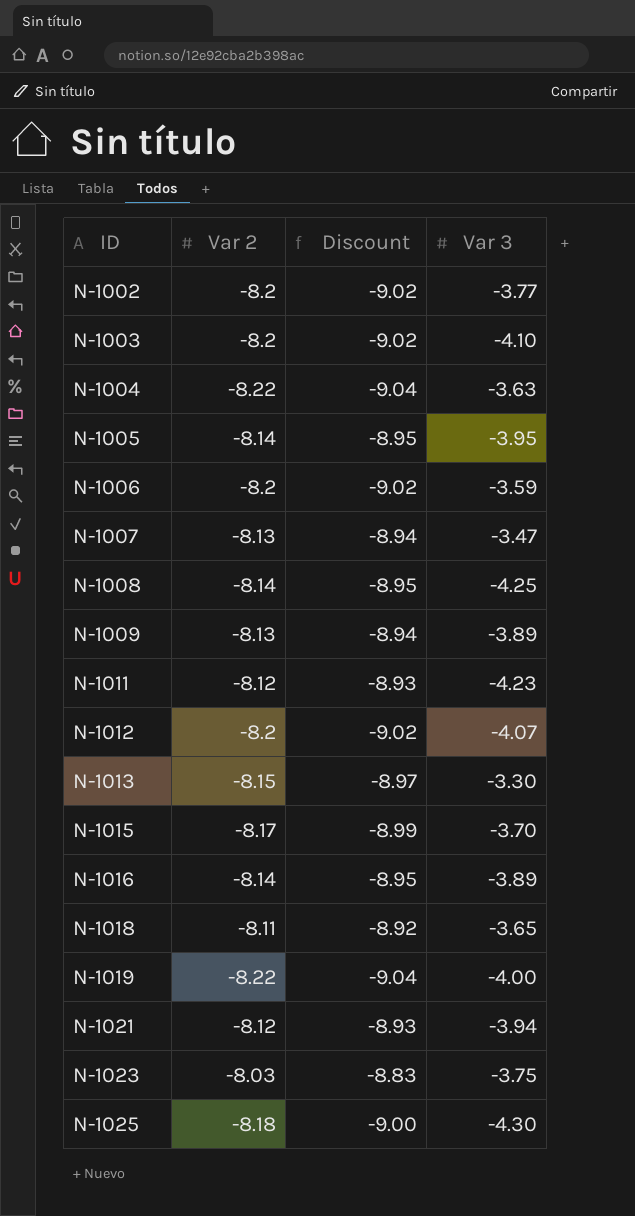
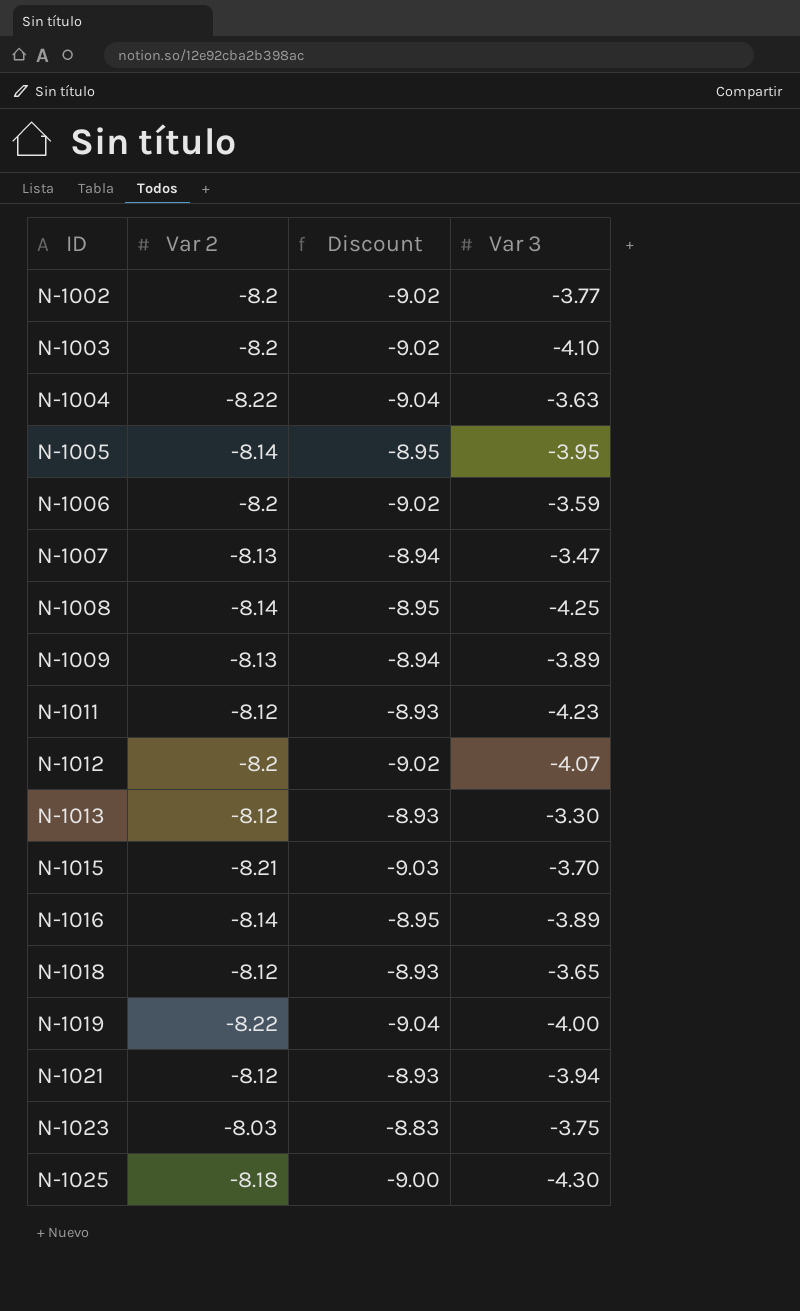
N-1013 | Var 2: -8.15 -> -8.12
N-1013 | Discount: -8.97 -> -8.93
N-1015 | Var 2: -8.17 -> -8.21
N-1015 | Discount: -8.99 -> -9.03
N-1018 | Var 2: -8.11 -> -8.12
N-1018 | Discount: -8.92 -> -8.93

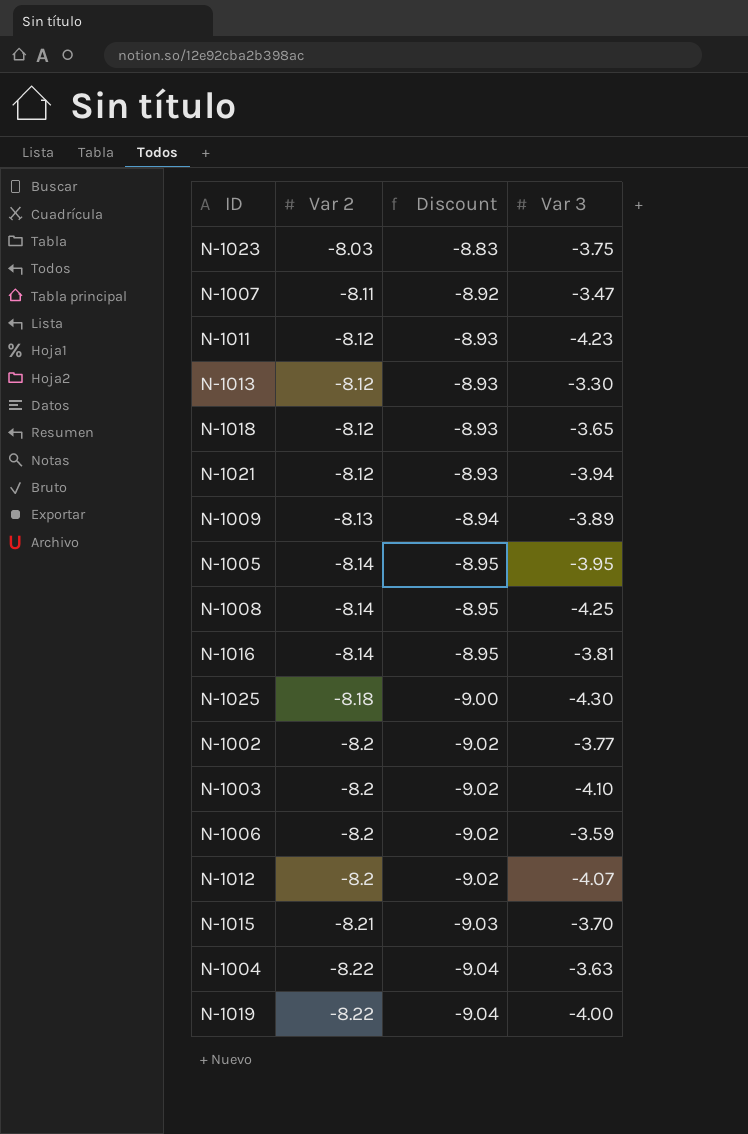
row order: ID ascending -> Var 2 descending
N-1007 | Var 2: -8.13 -> -8.11
N-1007 | Discount: -8.94 -> -8.92
N-1016 | Var 3: -3.89 -> -3.81

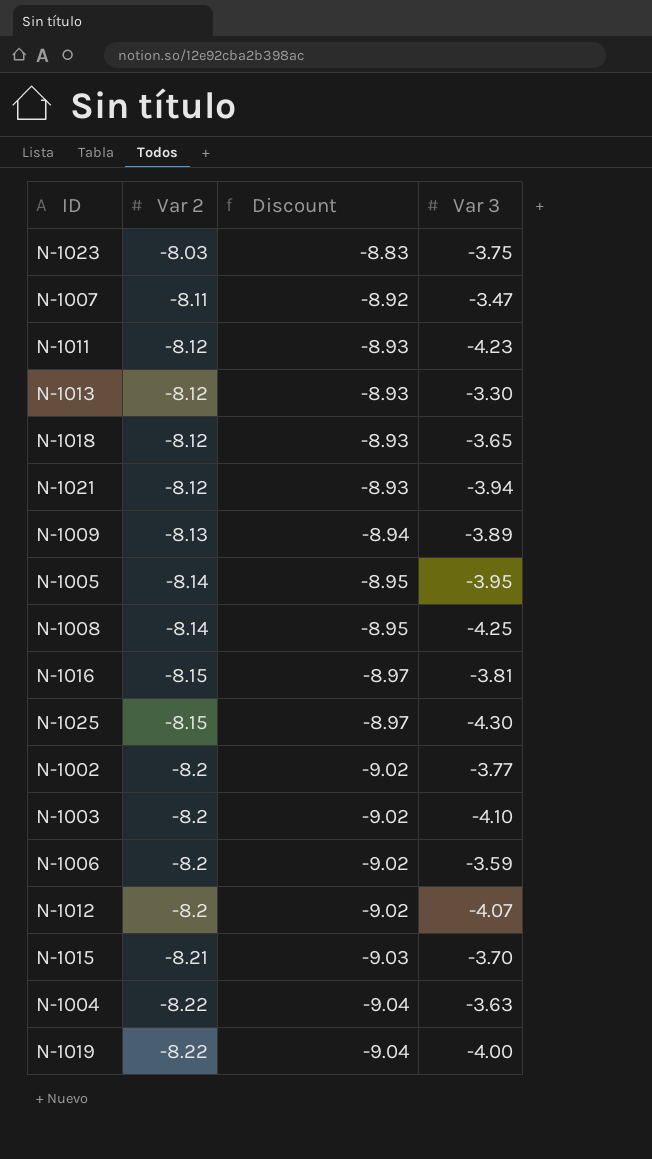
N-1016 | Var 2: -8.14 -> -8.15
N-1016 | Discount: -8.95 -> -8.97
N-1025 | Var 2: -8.18 -> -8.15
N-1025 | Discount: -9.00 -> -8.97

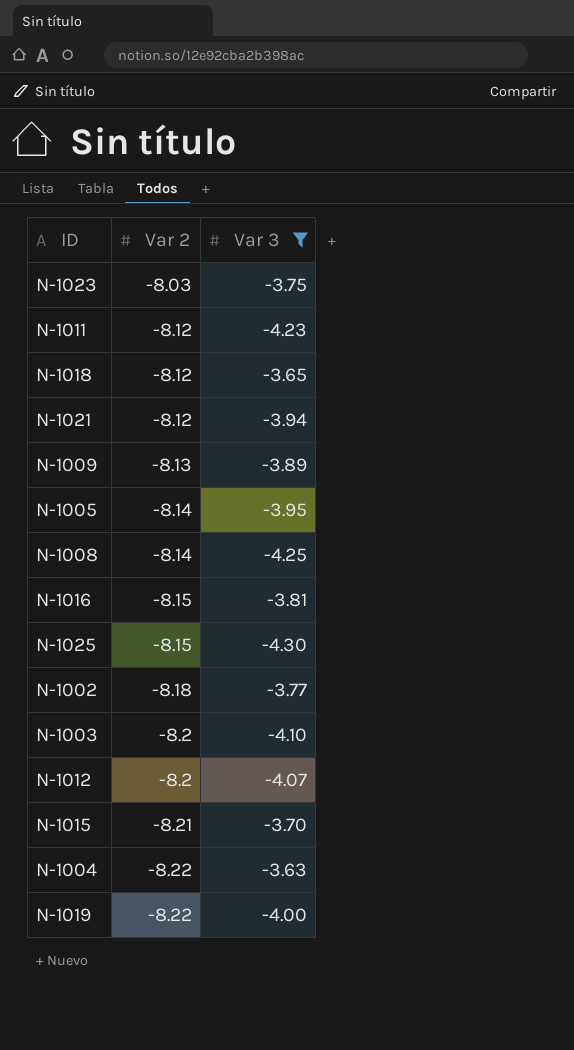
filter: none -> Var 3 <= -3.63
column Discount | formula: [Var 2] * 1.1 -> none
N-1002 | Var 2: -8.2 -> -8.18

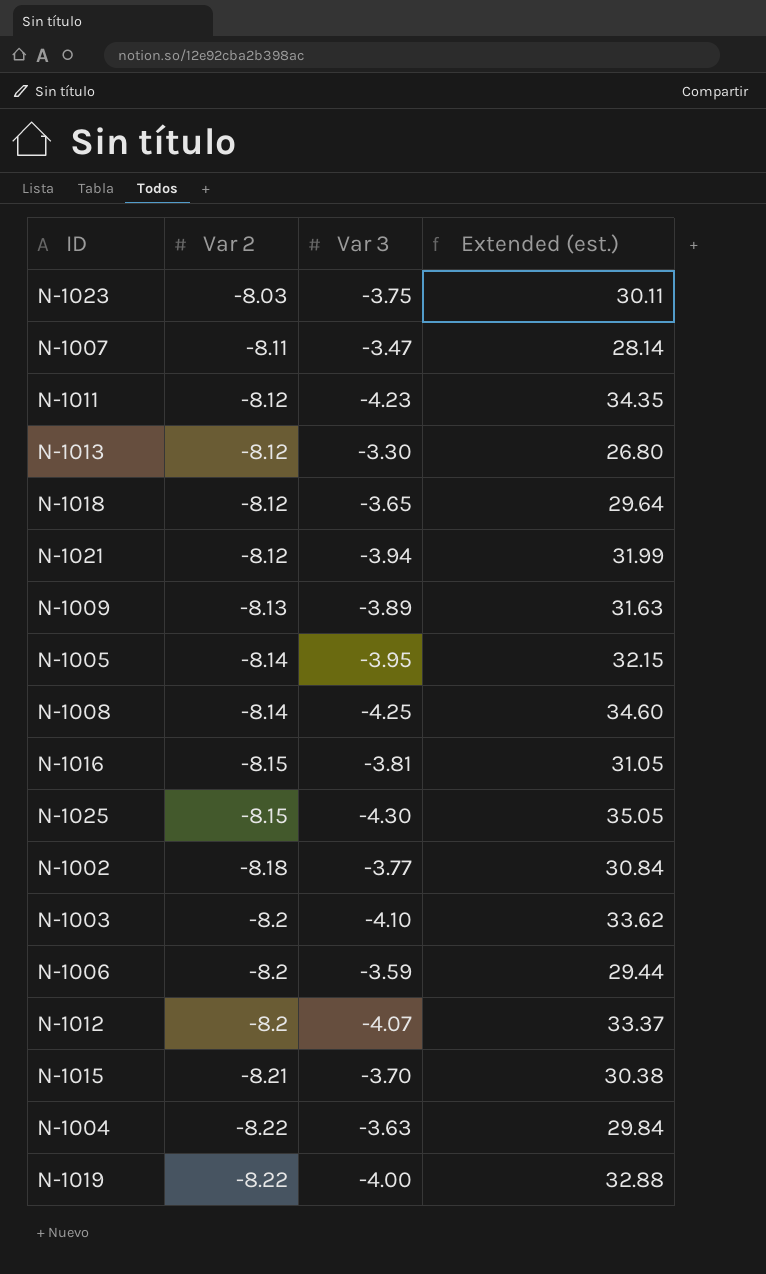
filter: Var 3 <= -3.63 -> none
column Extended (est.) | formula: none -> [Var 2] * [Var 3]

